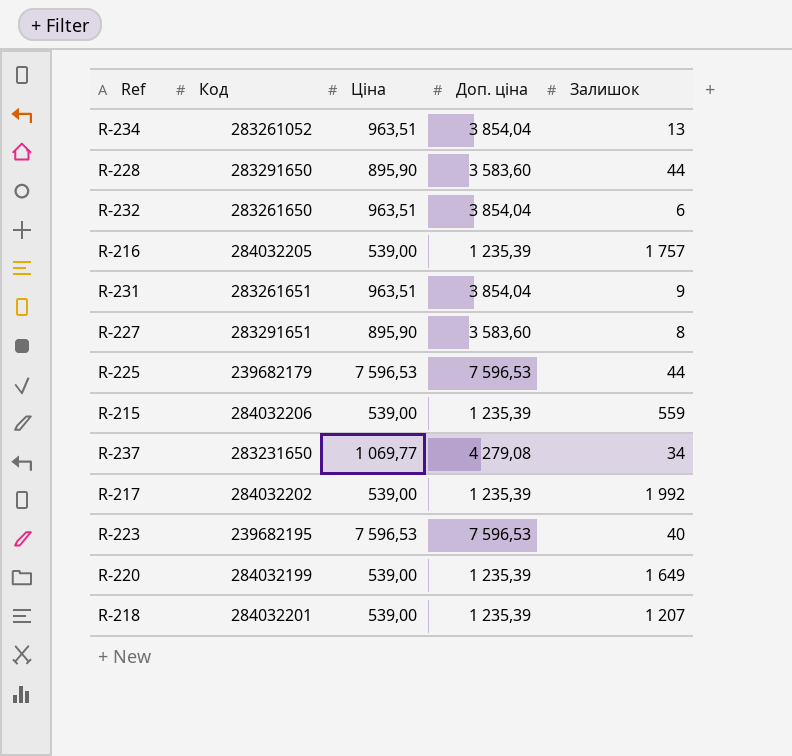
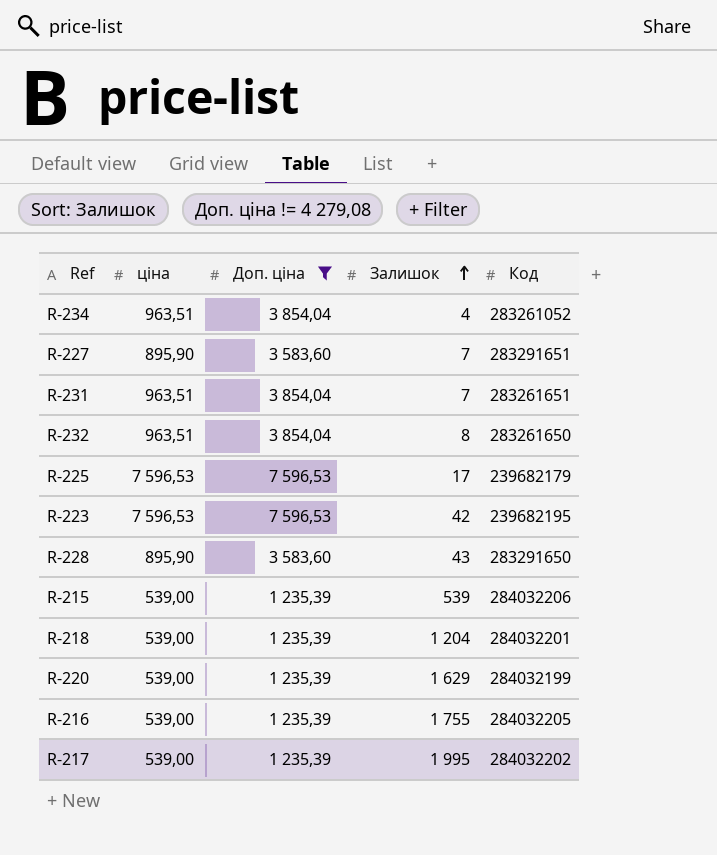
filter: none -> Доп. ціна != 4 279,08
row order: none -> Залишок ascending
column name: Ціна -> ціна
column Код | position: 2 -> 5
R-234 | Залишок: 13 -> 4
R-227 | Залишок: 8 -> 7
R-231 | Залишок: 9 -> 7
R-232 | Залишок: 6 -> 8
R-225 | Залишок: 44 -> 17
R-223 | Залишок: 40 -> 42
R-228 | Залишок: 44 -> 43
R-215 | Залишок: 559 -> 539
R-218 | Залишок: 1 207 -> 1 204
R-220 | Залишок: 1 649 -> 1 629
R-216 | Залишок: 1 757 -> 1 755
R-217 | Залишок: 1 992 -> 1 995

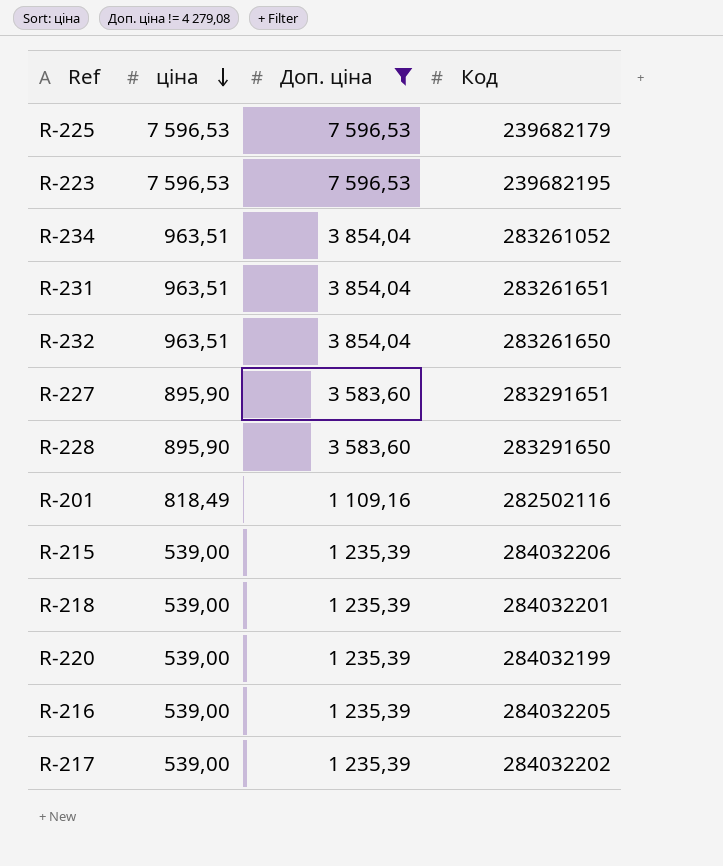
row order: Залишок ascending -> ціна descending
column Залишок | position: 4 -> none
row R-201: none -> 818,49 | 1 109,16 | 282502116

